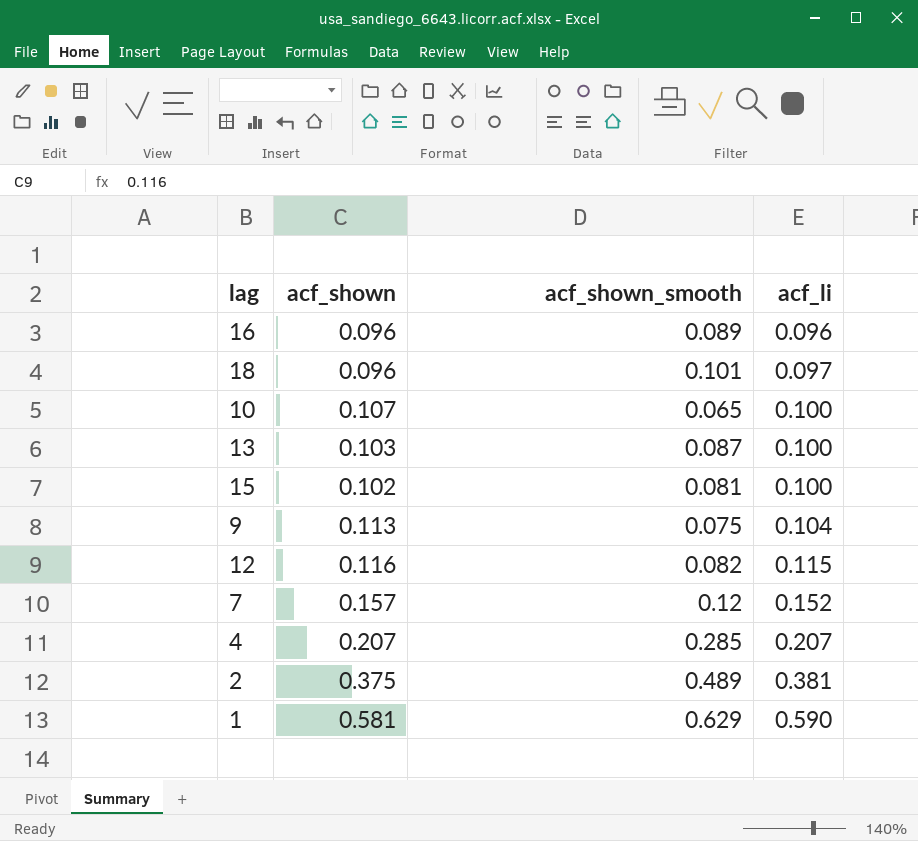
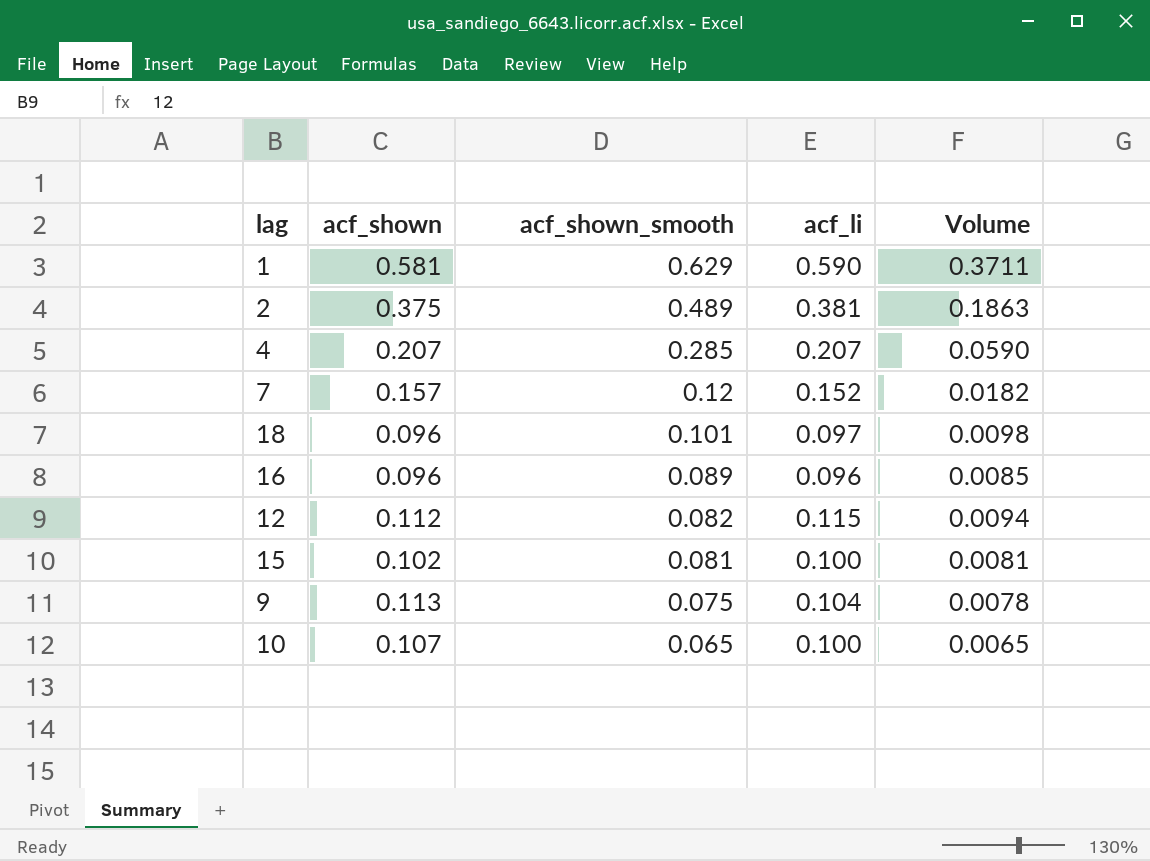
row order: acf_li ascending -> acf_shown_smooth descending
column Volume | formula: none -> [acf_shown_smooth] * [acf_li]
row 13: 0.103 | 0.087 | 0.100 -> none
12 | acf_shown: 0.116 -> 0.112

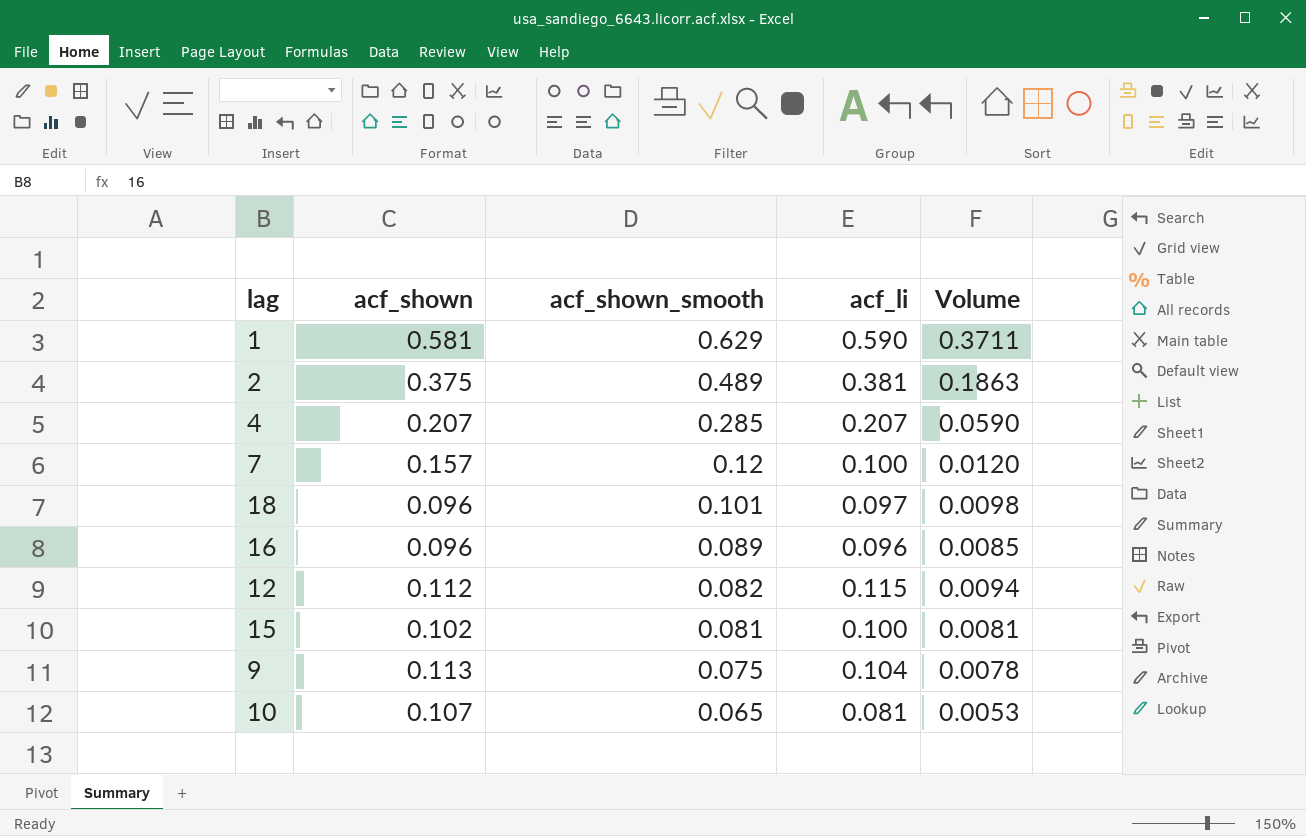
7 | acf_li: 0.152 -> 0.100
7 | Volume: 0.0182 -> 0.0120
10 | acf_li: 0.100 -> 0.081
10 | Volume: 0.0065 -> 0.0053

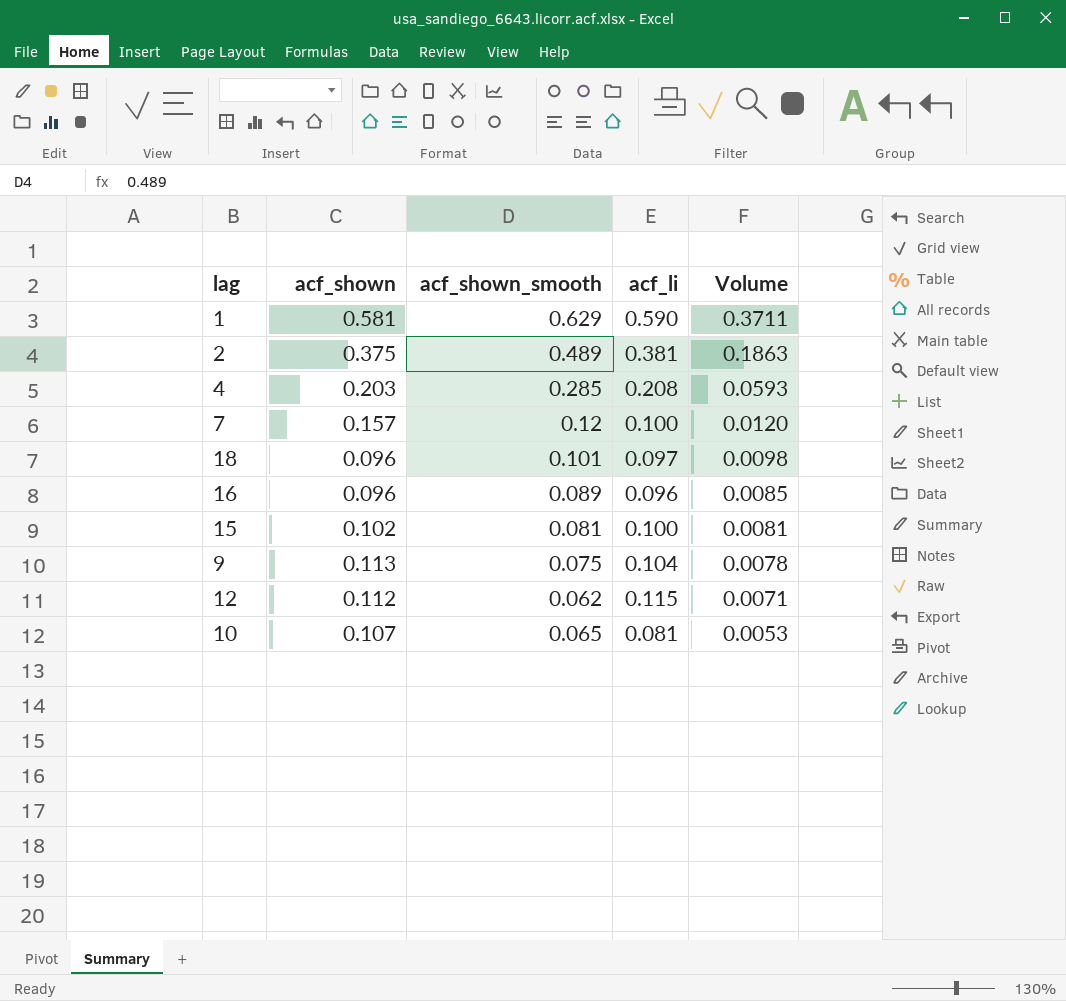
row order: acf_shown_smooth descending -> Volume descending
4 | acf_shown: 0.207 -> 0.203
4 | acf_li: 0.207 -> 0.208
4 | Volume: 0.0590 -> 0.0593
12 | acf_shown_smooth: 0.082 -> 0.062
12 | Volume: 0.0094 -> 0.0071

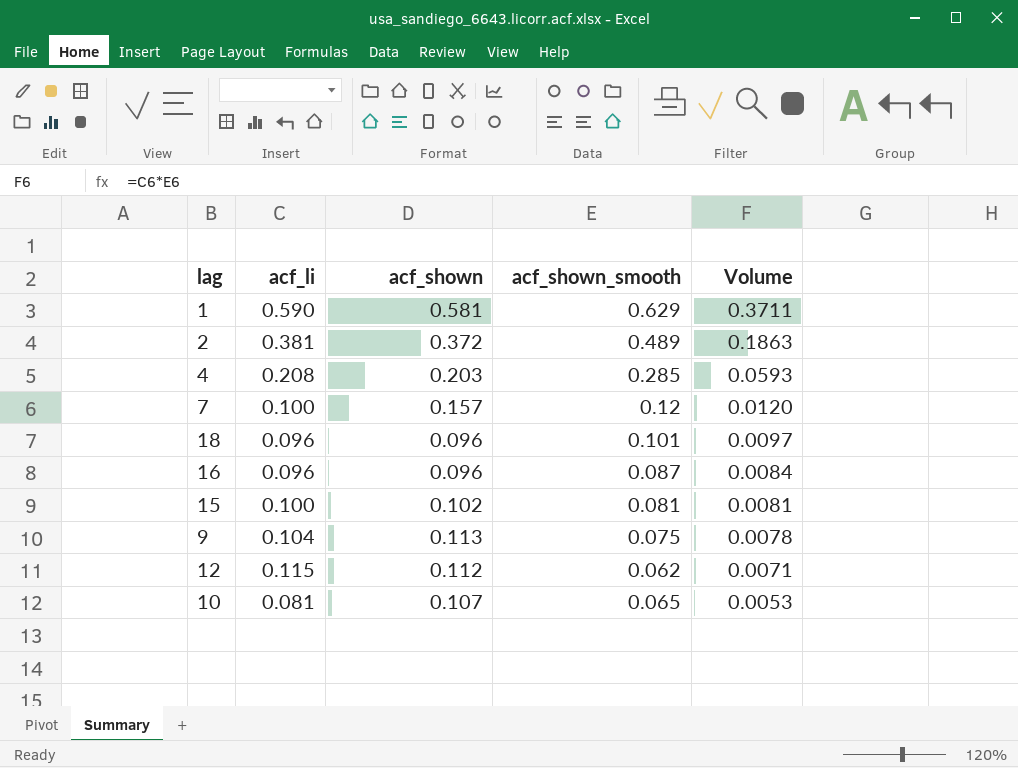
column acf_li | position: 4 -> 2
2 | acf_shown: 0.375 -> 0.372
18 | acf_li: 0.097 -> 0.096
18 | Volume: 0.0098 -> 0.0097
16 | acf_shown_smooth: 0.089 -> 0.087
16 | Volume: 0.0085 -> 0.0084

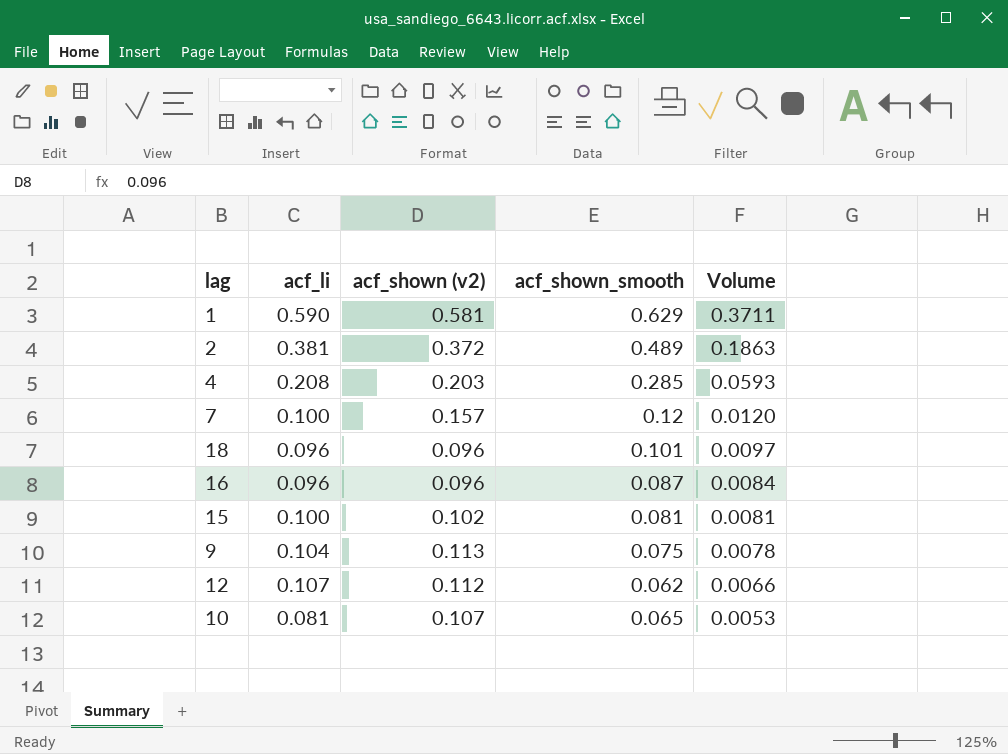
column name: acf_shown -> acf_shown (v2)
12 | acf_li: 0.115 -> 0.107
12 | Volume: 0.0071 -> 0.0066

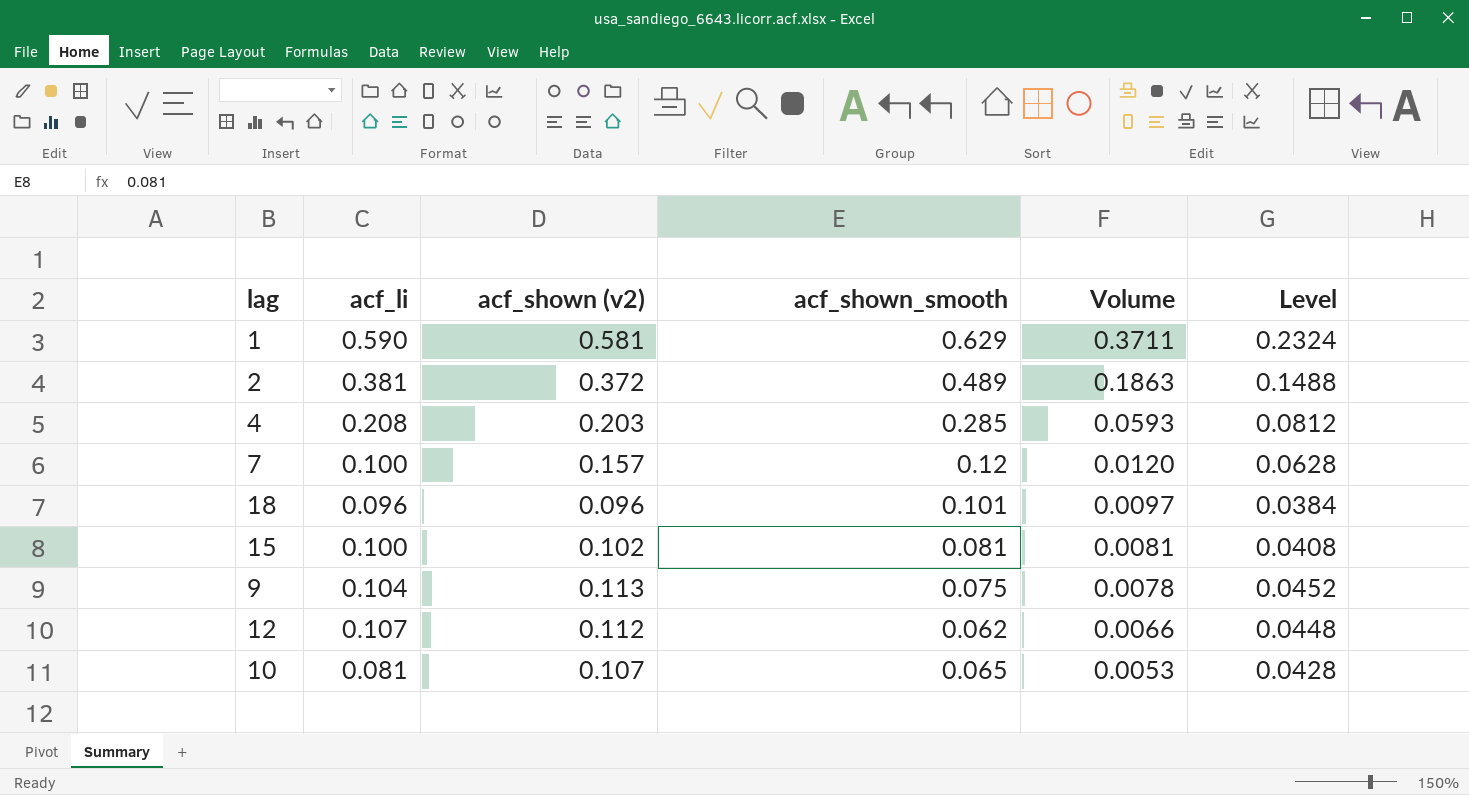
column Level | formula: none -> [acf_shown (v2)] * 0.4
row 16: 0.096 | 0.096 | 0.087 | 0.0084 -> none

